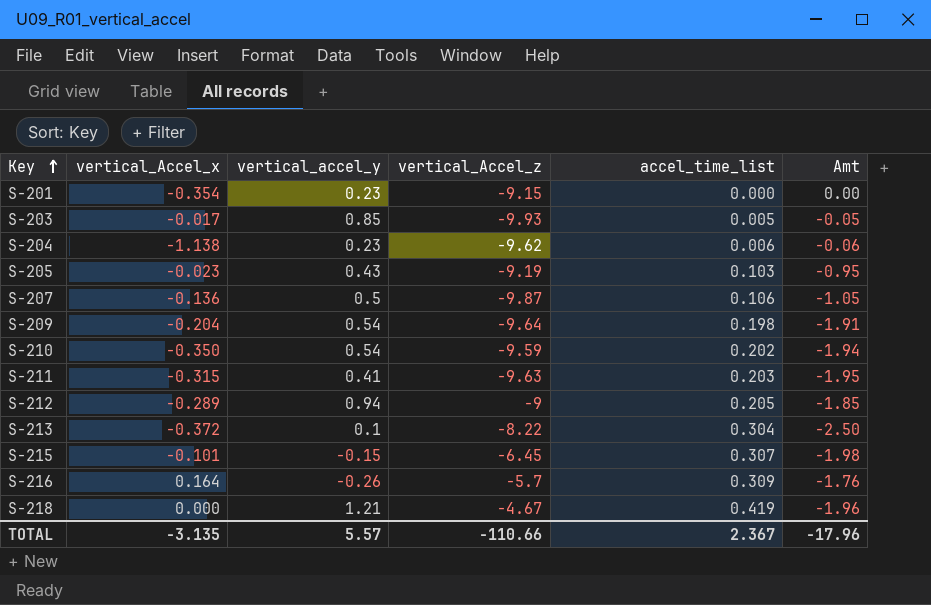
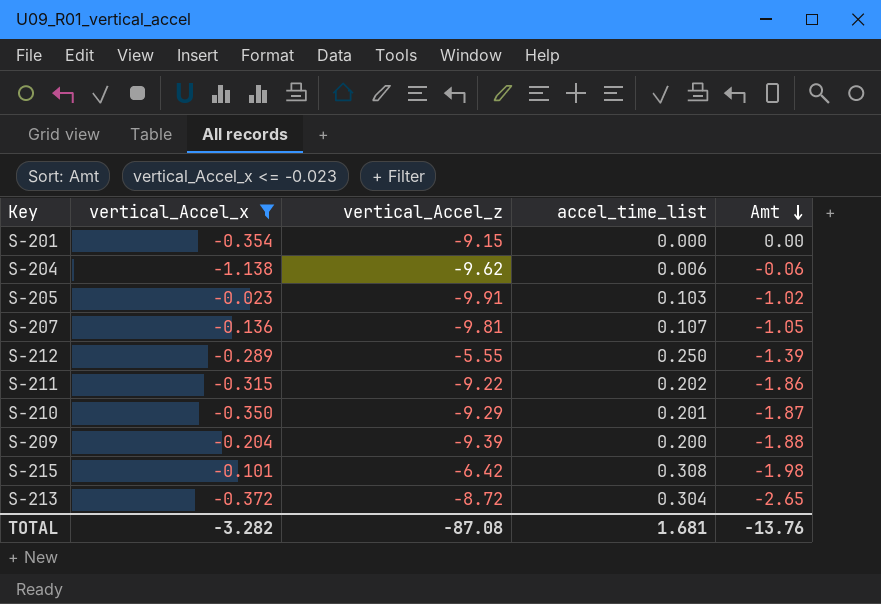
filter: none -> vertical_Accel_x <= -0.023
row order: Key ascending -> Amt descending
column vertical_accel_y | position: 3 -> none
S-205 | vertical_Accel_z: -9.19 -> -9.91
S-205 | Amt: -0.95 -> -1.02
S-207 | vertical_Accel_z: -9.87 -> -9.81
S-207 | accel_time_list: 0.106 -> 0.107
S-212 | vertical_Accel_z: -9 -> -5.55
S-212 | accel_time_list: 0.205 -> 0.250
S-212 | Amt: -1.85 -> -1.39
S-211 | vertical_Accel_z: -9.63 -> -9.22
S-211 | accel_time_list: 0.203 -> 0.202
S-211 | Amt: -1.95 -> -1.86
S-210 | vertical_Accel_z: -9.59 -> -9.29
S-210 | accel_time_list: 0.202 -> 0.201
S-210 | Amt: -1.94 -> -1.87
S-209 | vertical_Accel_z: -9.64 -> -9.39
S-209 | accel_time_list: 0.198 -> 0.200
S-209 | Amt: -1.91 -> -1.88
S-215 | vertical_Accel_z: -6.45 -> -6.42
S-215 | accel_time_list: 0.307 -> 0.308
S-213 | vertical_Accel_z: -8.22 -> -8.72
S-213 | Amt: -2.50 -> -2.65
TOTAL | vertical_Accel_x: -3.135 -> -3.282
TOTAL | vertical_Accel_z: -110.66 -> -87.08
TOTAL | accel_time_list: 2.367 -> 1.681
TOTAL | Amt: -17.96 -> -13.76

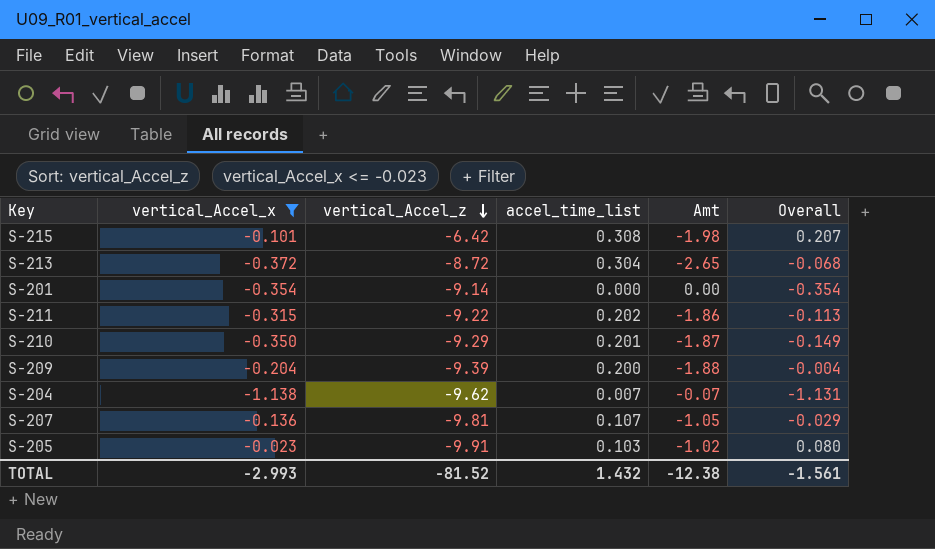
row order: Amt descending -> vertical_Accel_z descending
column Overall | formula: none -> [vertical_Accel_x] + [accel_time_list]
row S-212: -0.289 | -5.55 | 0.250 | -1.39 -> none
S-201 | vertical_Accel_z: -9.15 -> -9.14
S-204 | accel_time_list: 0.006 -> 0.007
S-204 | Amt: -0.06 -> -0.07
TOTAL | vertical_Accel_x: -3.282 -> -2.993
TOTAL | vertical_Accel_z: -87.08 -> -81.52
TOTAL | accel_time_list: 1.681 -> 1.432
TOTAL | Amt: -13.76 -> -12.38

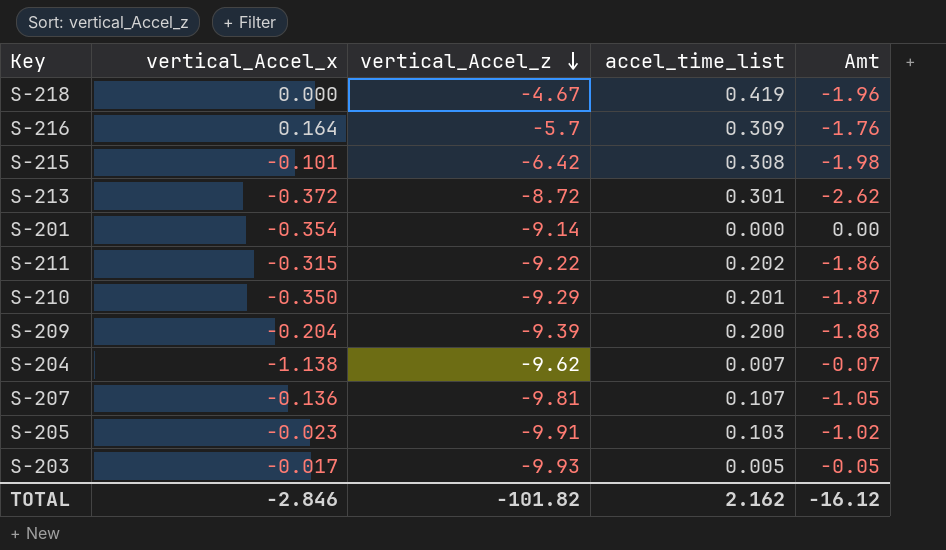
filter: vertical_Accel_x <= -0.023 -> none
column Overall | formula: [vertical_Accel_x] + [accel_time_list] -> none
S-213 | accel_time_list: 0.304 -> 0.301
S-213 | Amt: -2.65 -> -2.62
TOTAL | vertical_Accel_x: -2.993 -> -2.846
TOTAL | vertical_Accel_z: -81.52 -> -101.82
TOTAL | accel_time_list: 1.432 -> 2.162
TOTAL | Amt: -12.38 -> -16.12

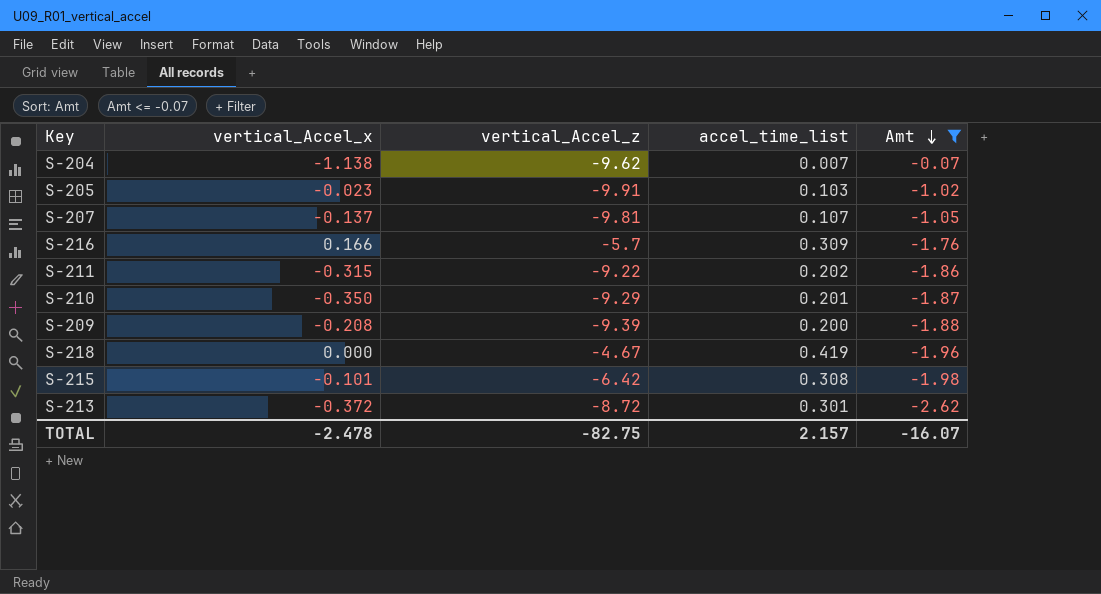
filter: none -> Amt <= -0.07
row order: vertical_Accel_z descending -> Amt descending
S-207 | vertical_Accel_x: -0.136 -> -0.137
S-216 | vertical_Accel_x: 0.164 -> 0.166
S-209 | vertical_Accel_x: -0.204 -> -0.208
TOTAL | vertical_Accel_x: -2.846 -> -2.478
TOTAL | vertical_Accel_z: -101.82 -> -82.75
TOTAL | accel_time_list: 2.162 -> 2.157
TOTAL | Amt: -16.12 -> -16.07

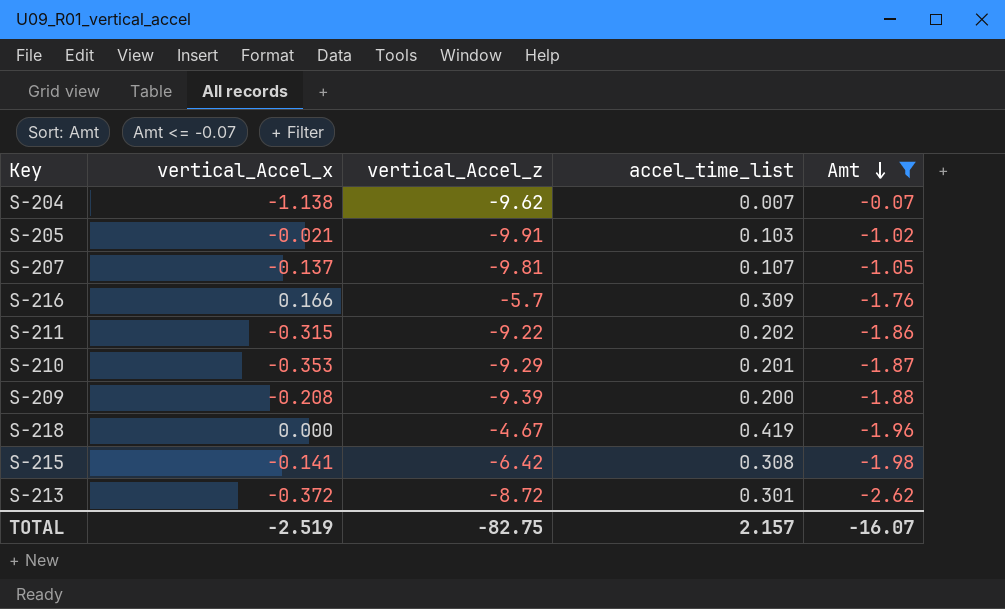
S-205 | vertical_Accel_x: -0.023 -> -0.021
S-210 | vertical_Accel_x: -0.350 -> -0.353
S-215 | vertical_Accel_x: -0.101 -> -0.141
TOTAL | vertical_Accel_x: -2.478 -> -2.519

